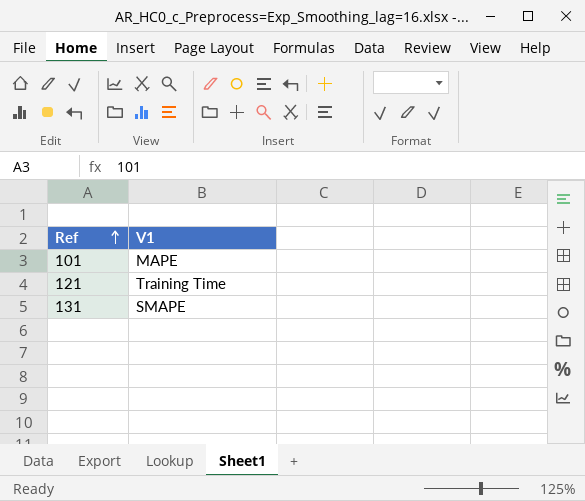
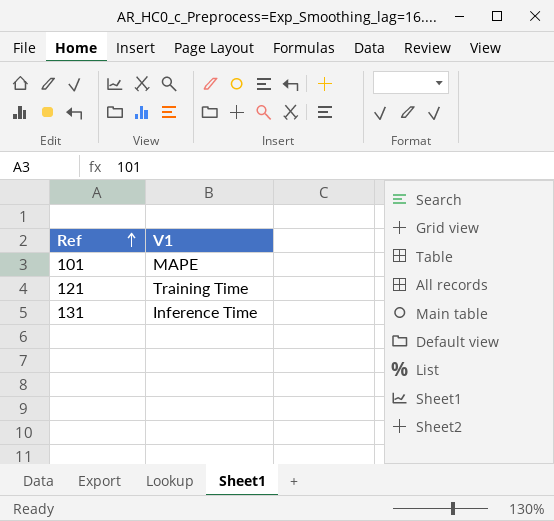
131 | V1: SMAPE -> Inference Time

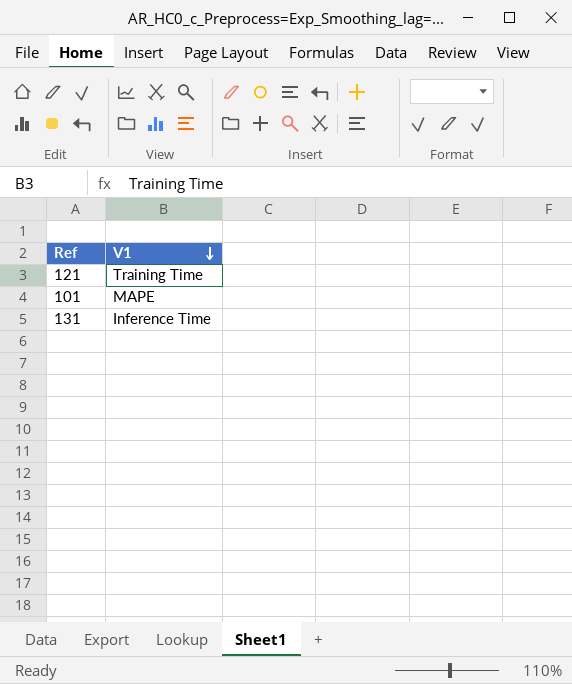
row order: Ref ascending -> V1 descending

